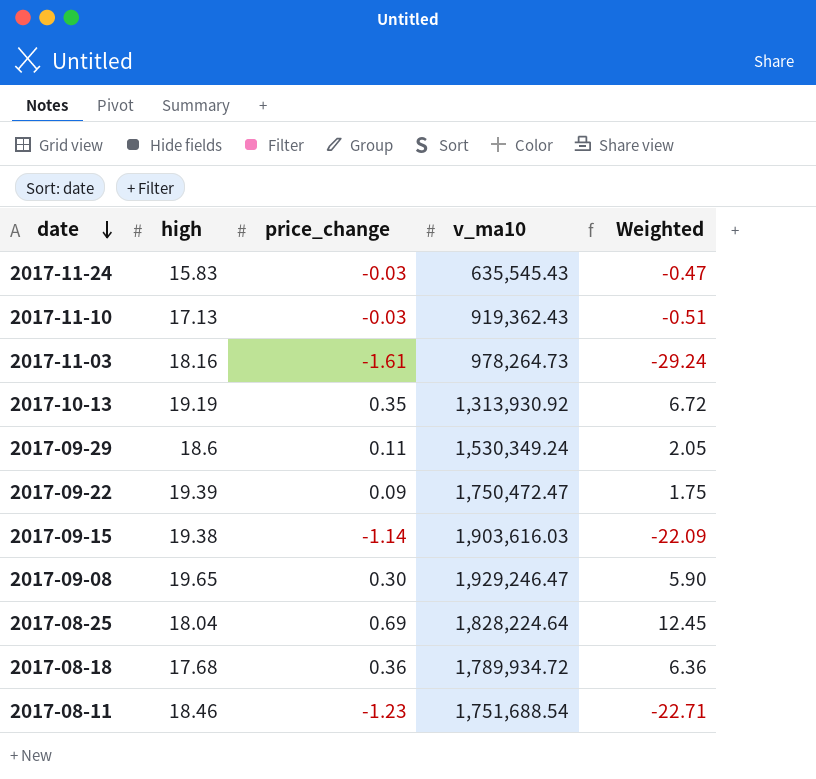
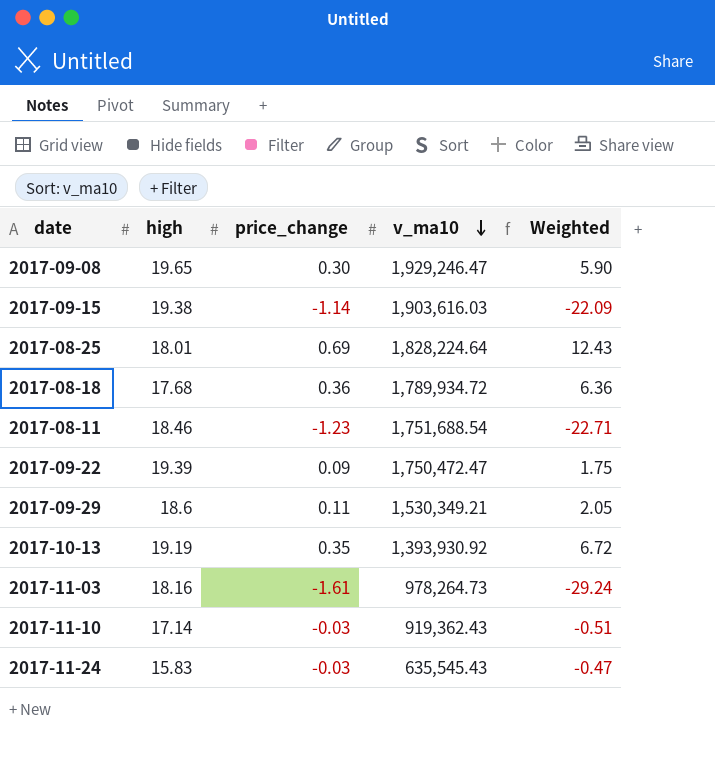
row order: date descending -> v_ma10 descending
2017-08-25 | high: 18.04 -> 18.01
2017-08-25 | Weighted: 12.45 -> 12.43
2017-09-29 | v_ma10: 1,530,349.24 -> 1,530,349.21
2017-10-13 | v_ma10: 1,313,930.92 -> 1,393,930.92
2017-11-10 | high: 17.13 -> 17.14

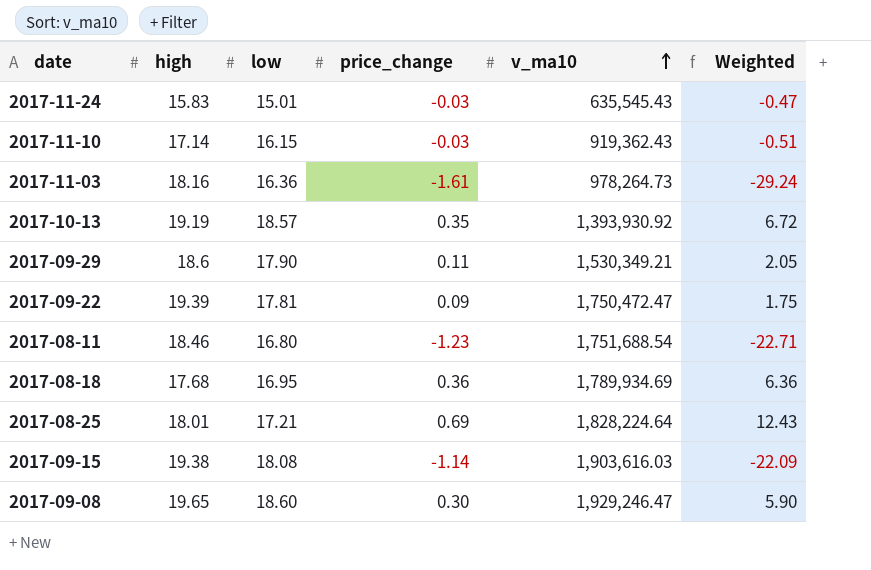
row order: v_ma10 descending -> v_ma10 ascending
column low | position: none -> 3
2017-08-18 | v_ma10: 1,789,934.72 -> 1,789,934.69

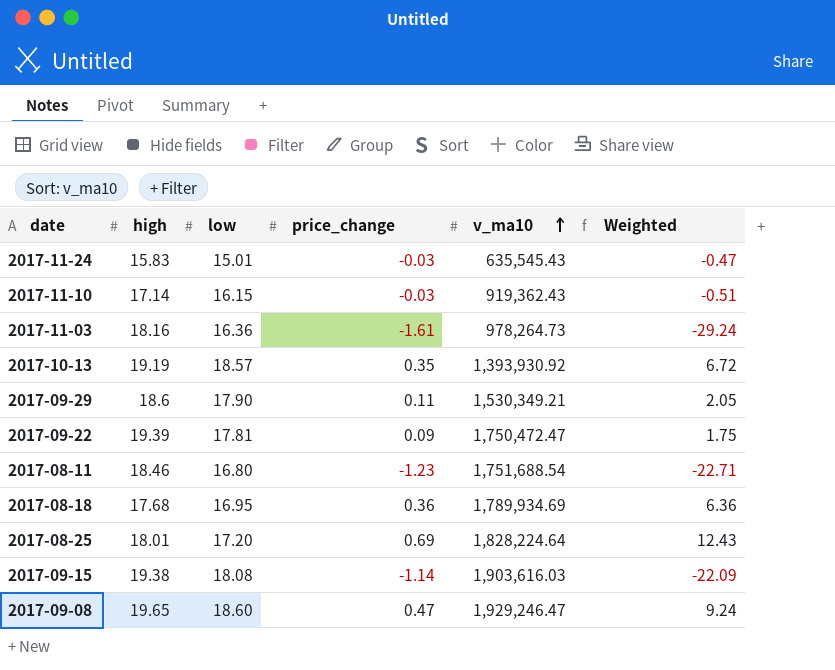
2017-08-25 | low: 17.21 -> 17.20
2017-09-08 | price_change: 0.30 -> 0.47
2017-09-08 | Weighted: 5.90 -> 9.24

